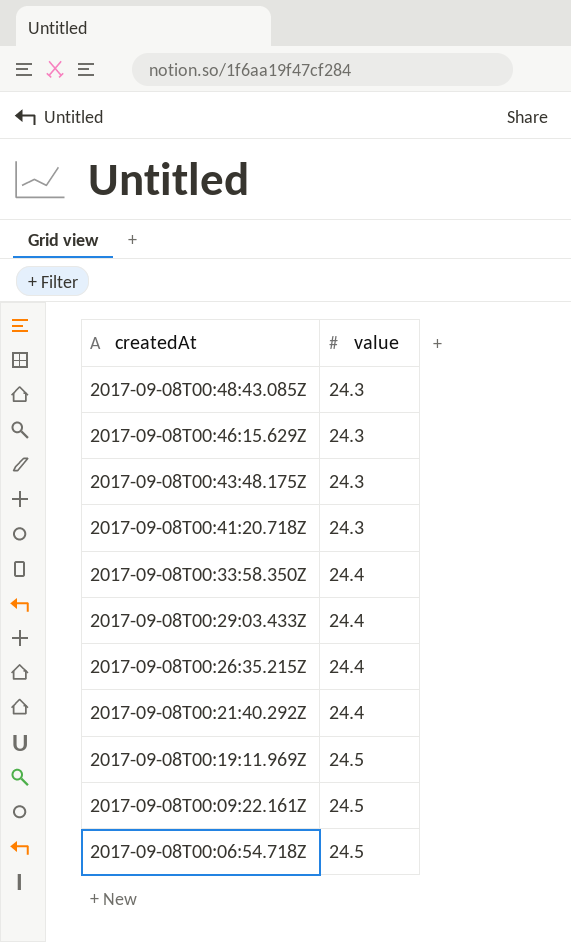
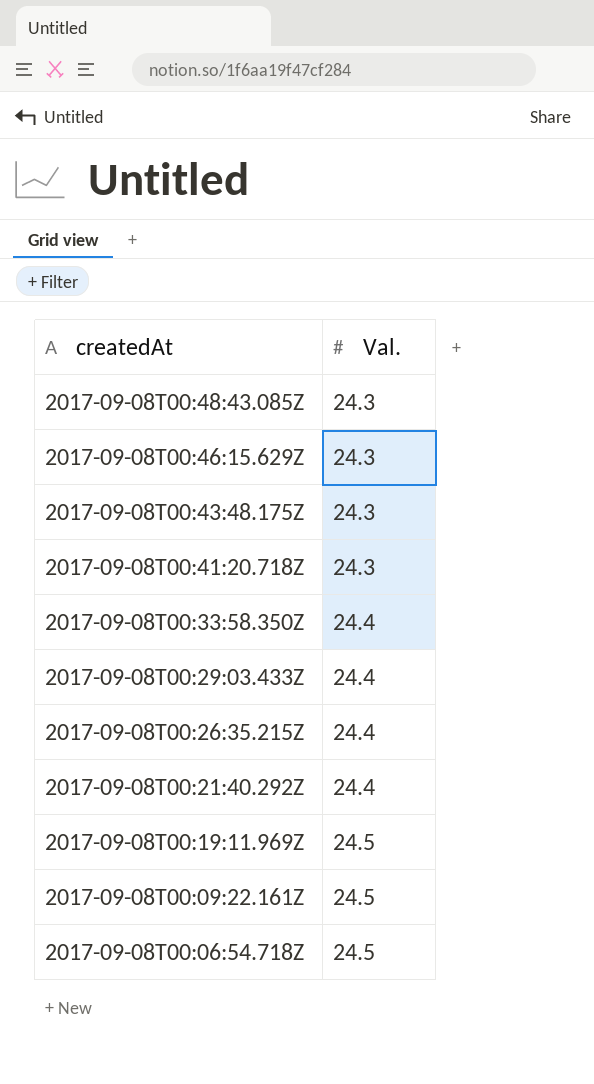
column name: value -> Val.

